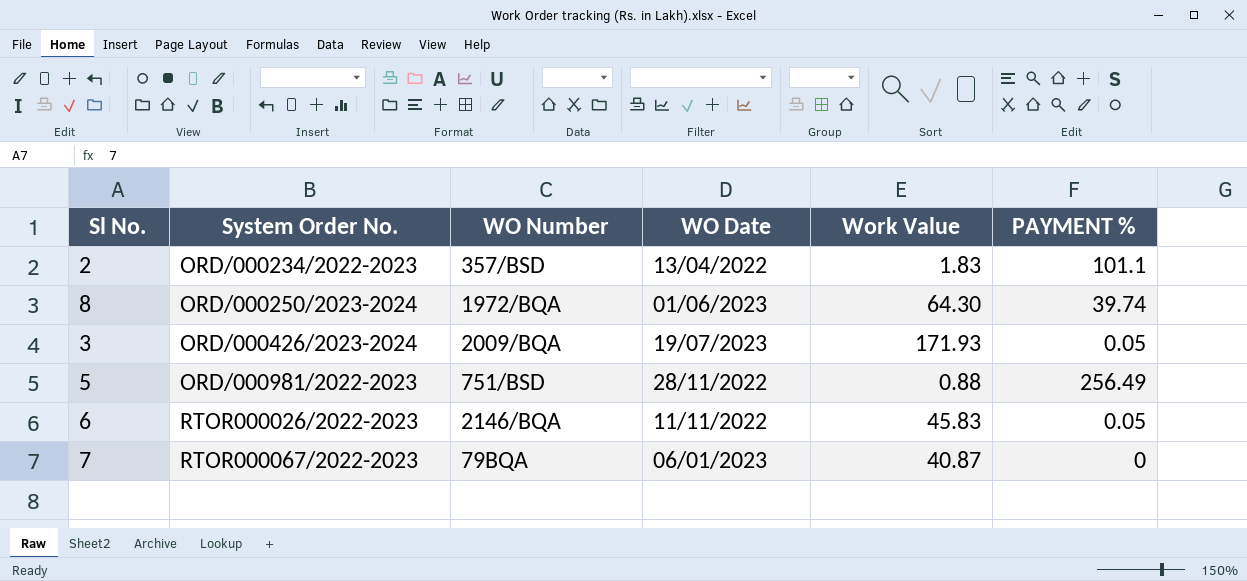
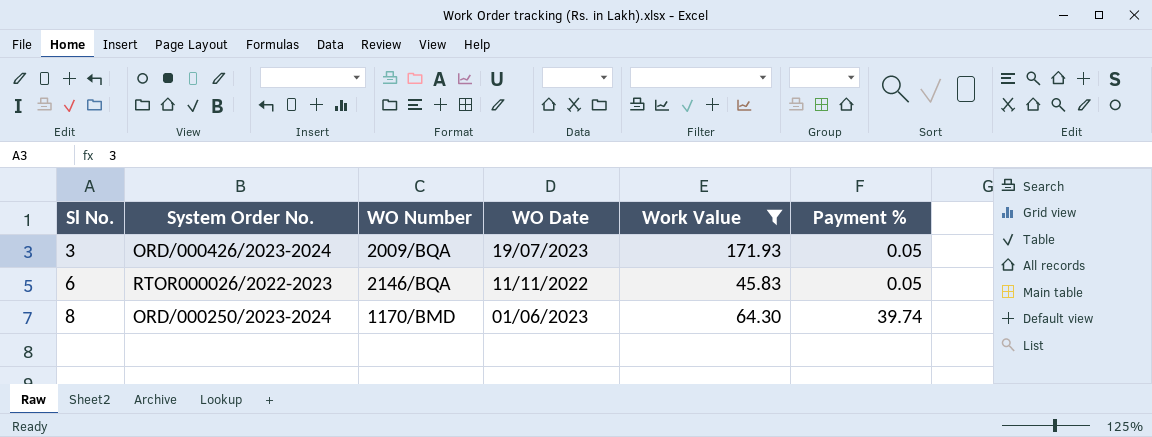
filter: none -> Work Value >= 45.83
row order: System Order No. ascending -> Sl No. ascending
column name: PAYMENT % -> Payment %
8 | WO Number: 1972/BQA -> 1170/BMD

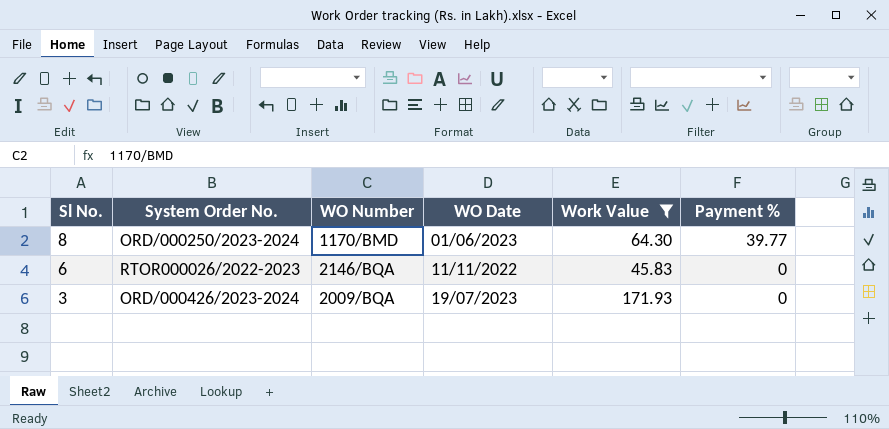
row order: Sl No. ascending -> Sl No. descending
8 | Payment %: 39.74 -> 39.77
6 | Payment %: 0.05 -> 0
3 | Payment %: 0.05 -> 0

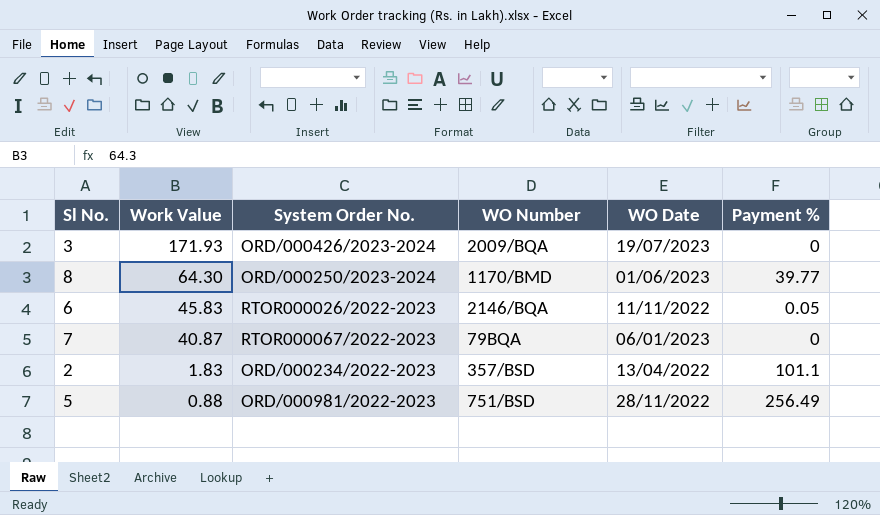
filter: Work Value >= 45.83 -> none
row order: Sl No. descending -> Work Value descending
column Work Value | position: 5 -> 2
6 | Payment %: 0 -> 0.05

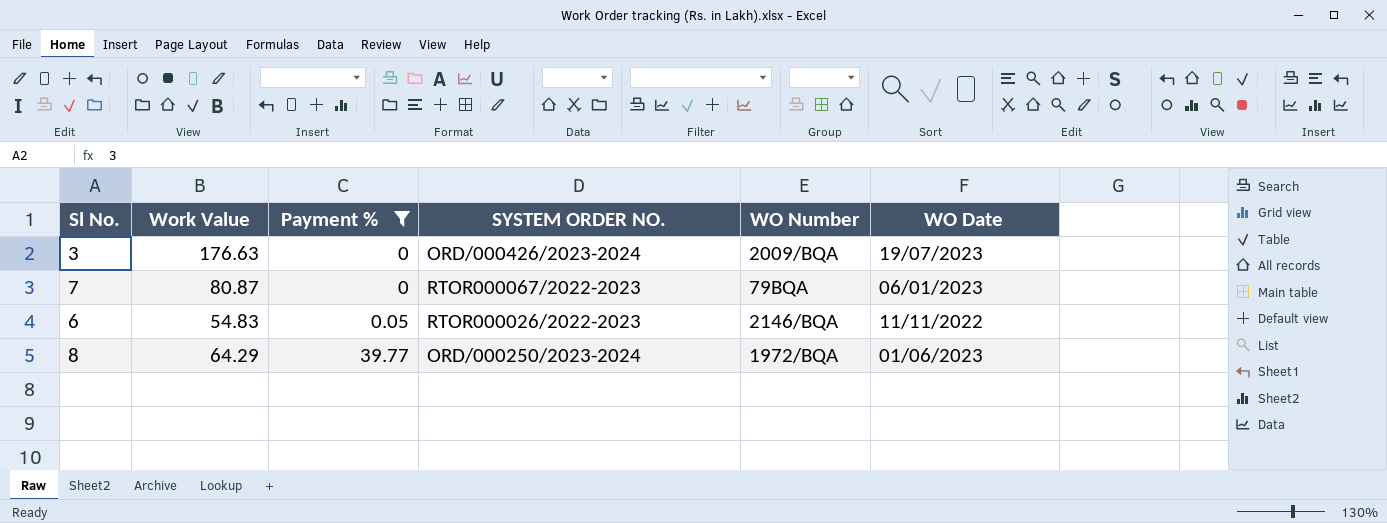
filter: none -> Payment % <= 39.77
row order: Work Value descending -> Payment % ascending
column Payment % | position: 6 -> 3
column name: System Order No. -> SYSTEM ORDER NO.
3 | Work Value: 171.93 -> 176.63
7 | Work Value: 40.87 -> 80.87
6 | Work Value: 45.83 -> 54.83
8 | Work Value: 64.30 -> 64.29
8 | WO Number: 1170/BMD -> 1972/BQA

